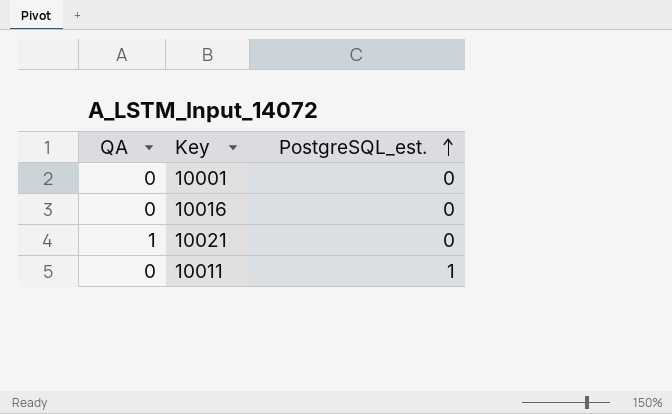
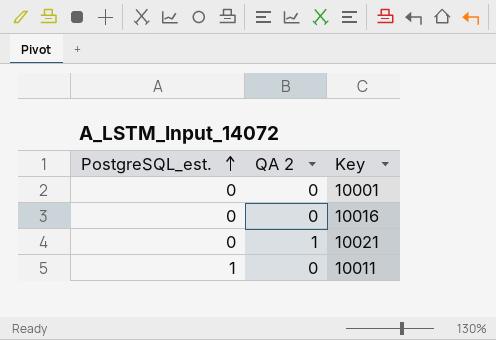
column PostgreSQL_est. | position: 3 -> 1
column name: QA -> QA 2

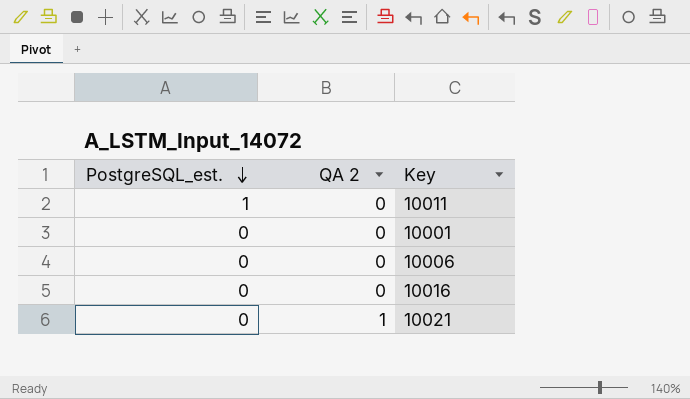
row order: PostgreSQL_est. ascending -> PostgreSQL_est. descending
row 10006: none -> 0 | 0

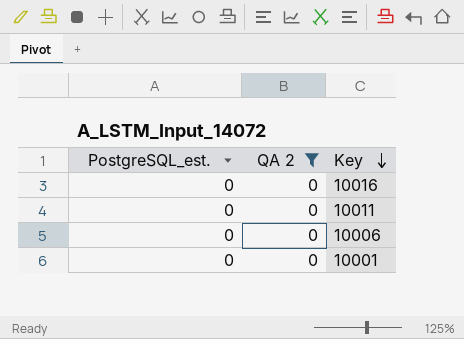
filter: none -> QA 2 = 0
row order: PostgreSQL_est. descending -> Key descending
10011 | PostgreSQL_est.: 1 -> 0

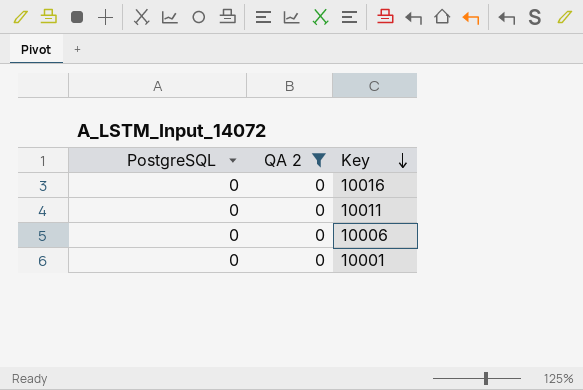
column name: PostgreSQL_est. -> PostgreSQL

